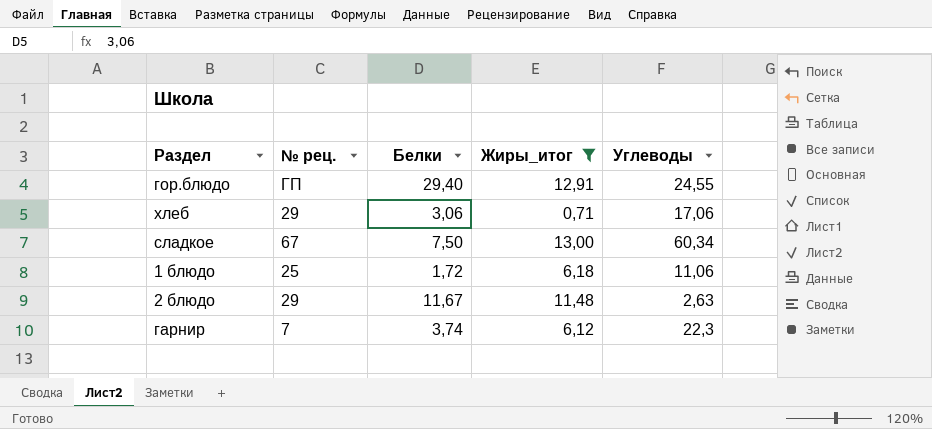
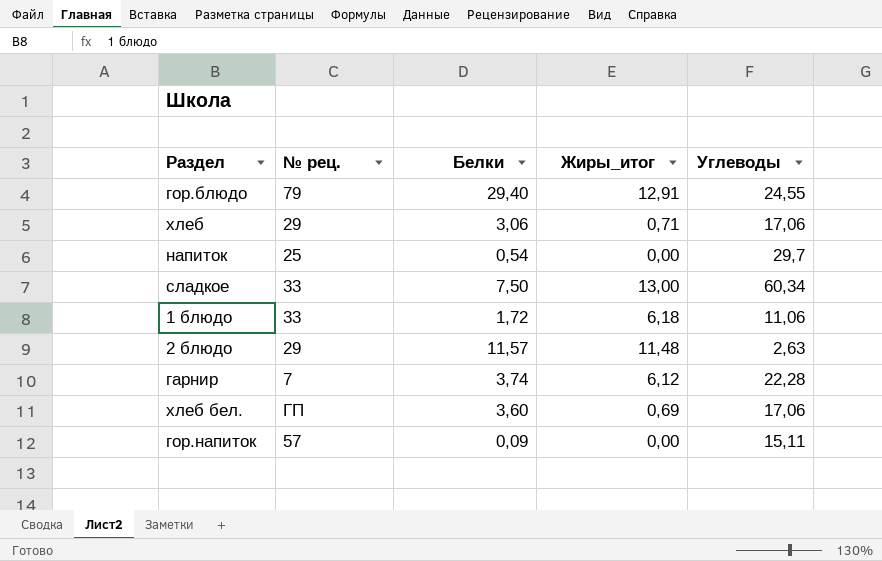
filter: Жиры_итог >= 0,71 -> none
гор.блюдо | № рец.: ГП -> 79
сладкое | № рец.: 67 -> 33
1 блюдо | № рец.: 25 -> 33
2 блюдо | Белки: 11,67 -> 11,57
гарнир | Углеводы: 22,3 -> 22,28

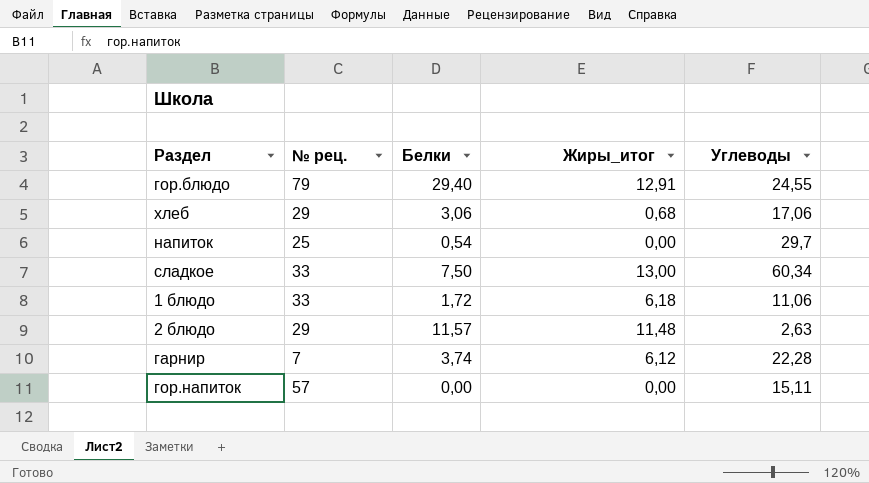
row хлеб бел.: ГП | 3,60 | 0,69 | 17,06 -> none
хлеб | Жиры_итог: 0,71 -> 0,68
гор.напиток | Белки: 0,09 -> 0,00

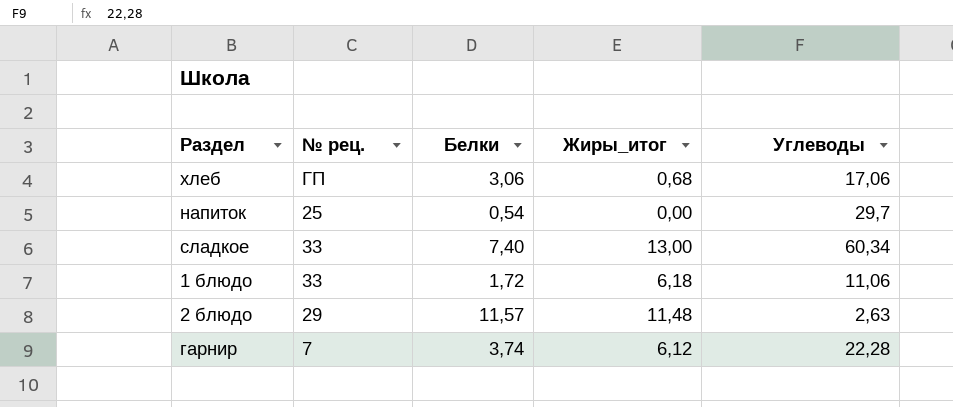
row гор.блюдо: 79 | 29,40 | 12,91 | 24,55 -> none
row гор.напиток: 57 | 0,00 | 0,00 | 15,11 -> none
хлеб | № рец.: 29 -> ГП
сладкое | Белки: 7,50 -> 7,40

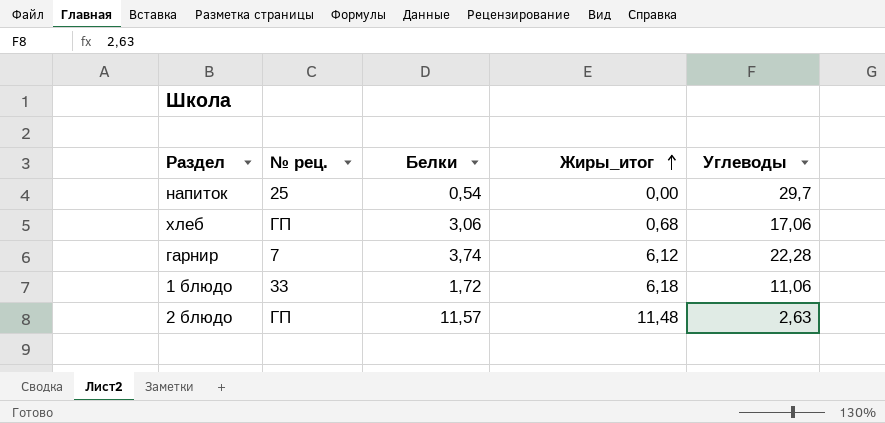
row order: none -> Жиры_итог ascending
row сладкое: 33 | 7,40 | 13,00 | 60,34 -> none
2 блюдо | № рец.: 29 -> ГП

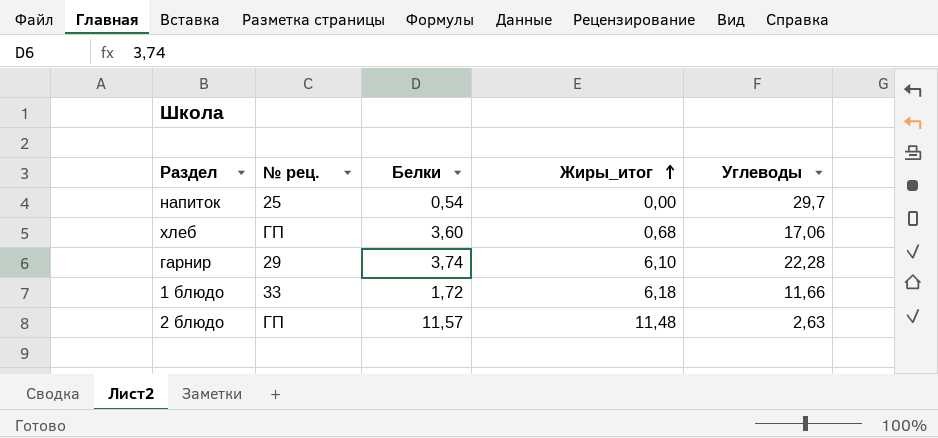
хлеб | Белки: 3,06 -> 3,60
гарнир | № рец.: 7 -> 29
гарнир | Жиры_итог: 6,12 -> 6,10
1 блюдо | Углеводы: 11,06 -> 11,66

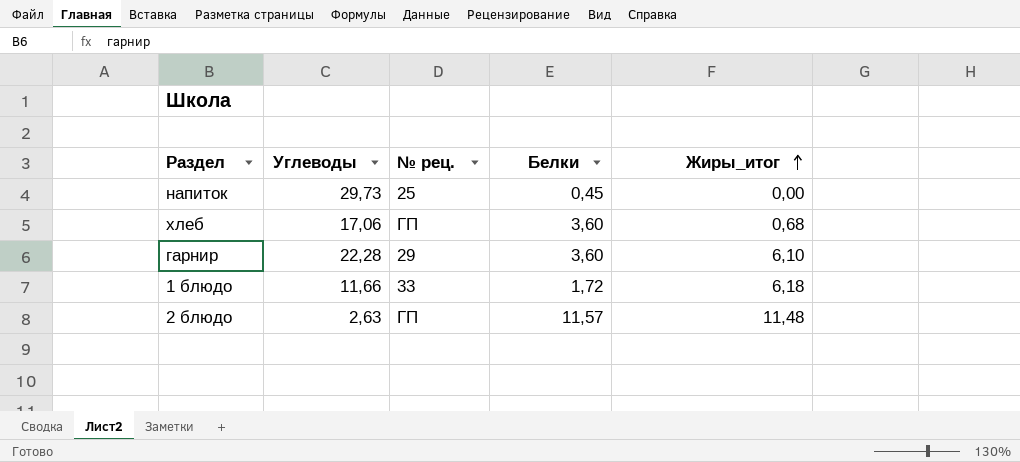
column Углеводы | position: 5 -> 2
напиток | Углеводы: 29,7 -> 29,73
напиток | Белки: 0,54 -> 0,45
гарнир | Белки: 3,74 -> 3,60

